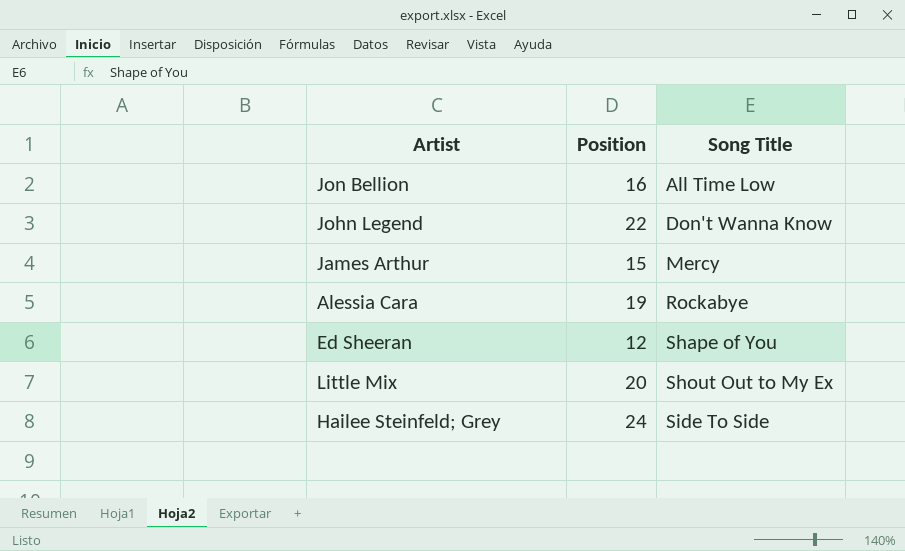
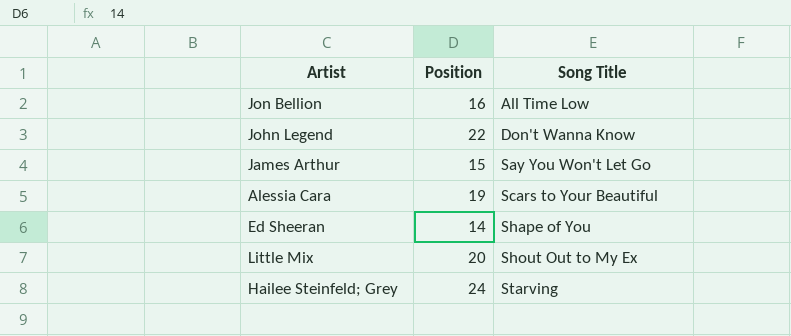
James Arthur | Song Title: Mercy -> Say You Won't Let Go
Alessia Cara | Song Title: Rockabye -> Scars to Your Beautiful
Ed Sheeran | Position: 12 -> 14
Hailee Steinfeld; Grey | Song Title: Side To Side -> Starving

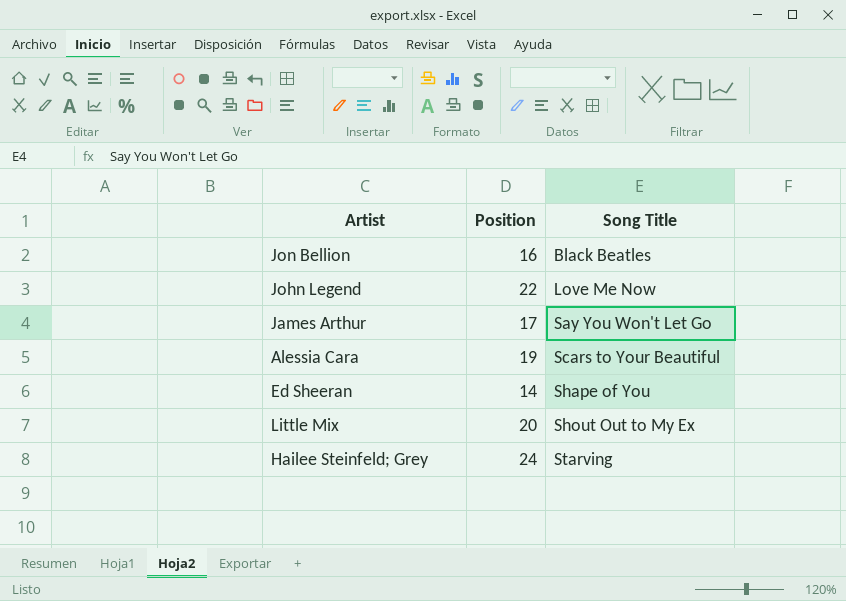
Jon Bellion | Song Title: All Time Low -> Black Beatles
John Legend | Song Title: Don't Wanna Know -> Love Me Now
James Arthur | Position: 15 -> 17

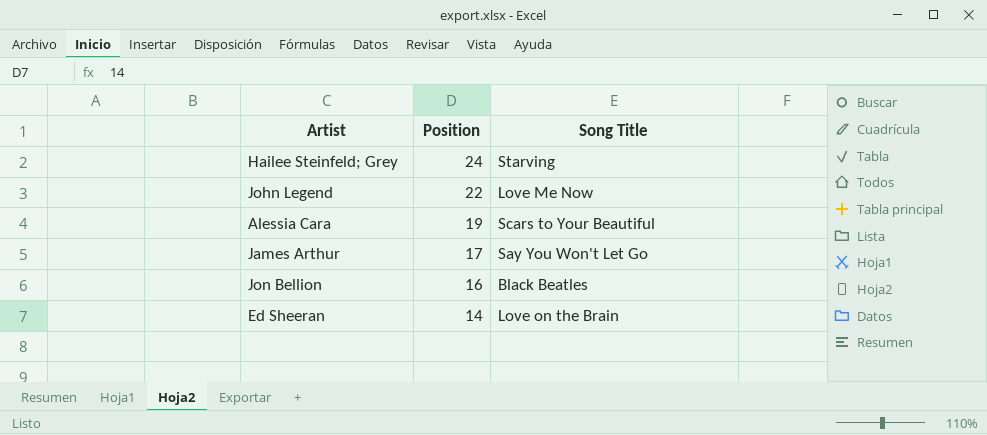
row order: Song Title ascending -> Position descending
row Little Mix: 20 | Shout Out to My Ex -> none
Ed Sheeran | Song Title: Shape of You -> Love on the Brain

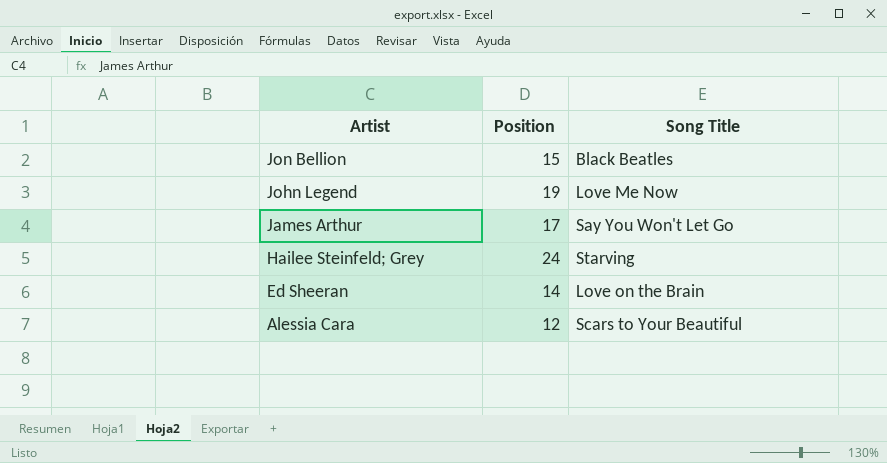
row order: Position descending -> Artist descending
Jon Bellion | Position: 16 -> 15
John Legend | Position: 22 -> 19
Alessia Cara | Position: 19 -> 12

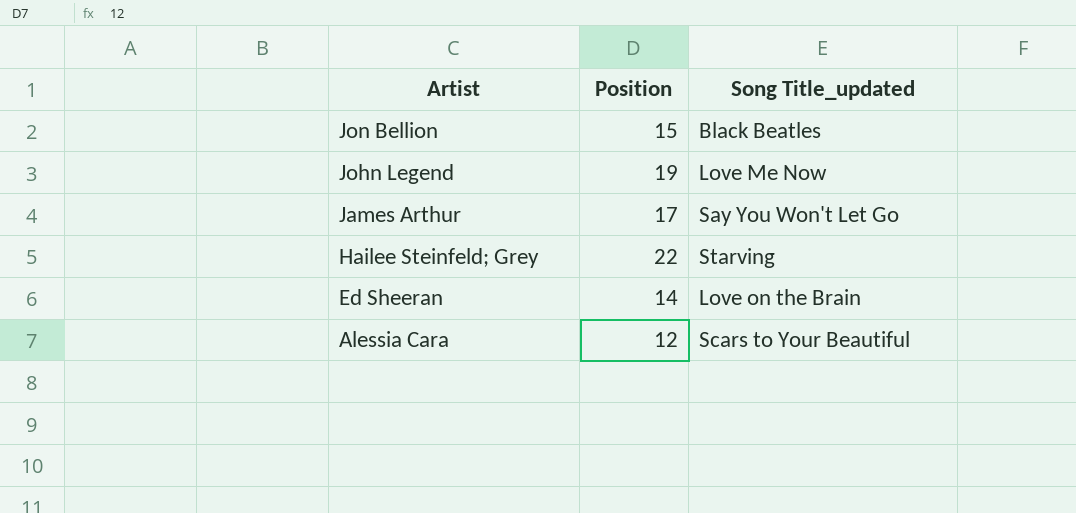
column name: Song Title -> Song Title_updated
Hailee Steinfeld; Grey | Position: 24 -> 22

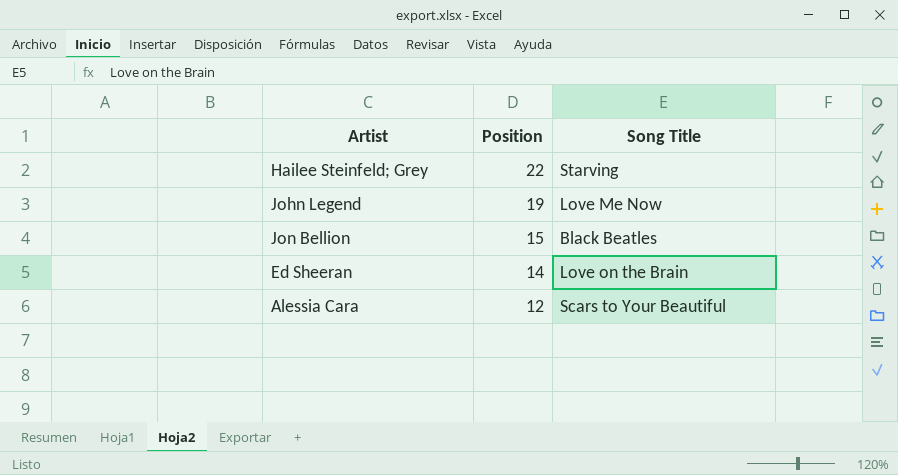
row order: Artist descending -> Position descending
column name: Song Title_updated -> Song Title
row James Arthur: 17 | Say You Won't Let Go -> none

